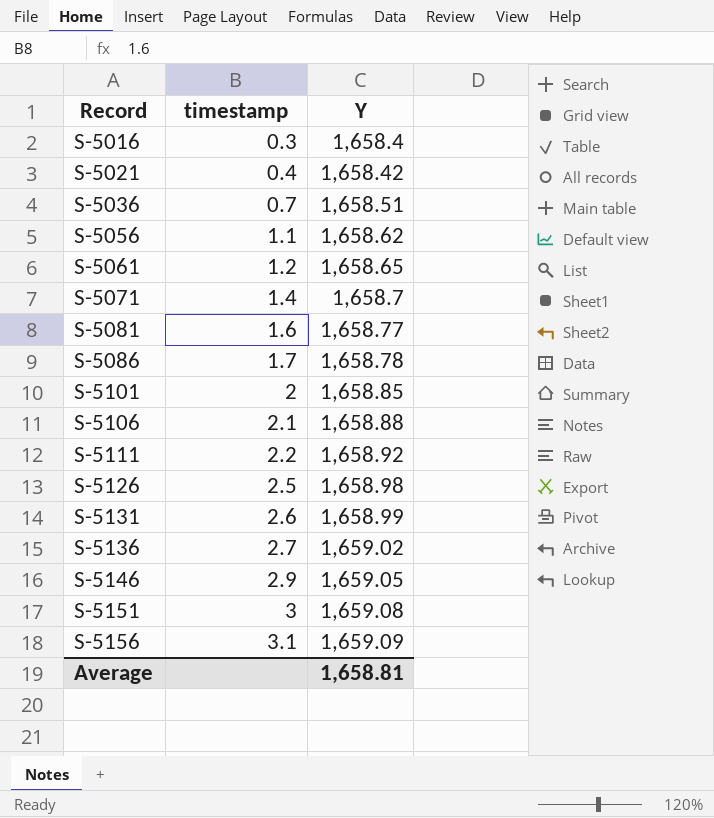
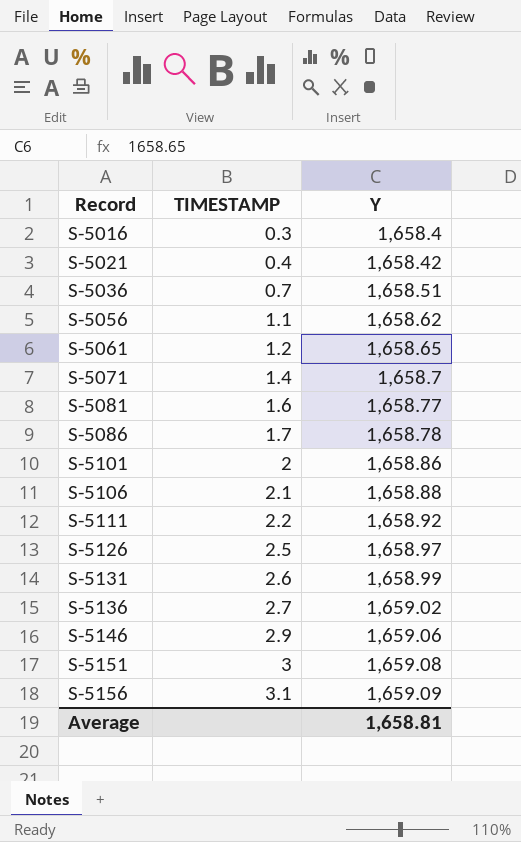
column name: timestamp -> TIMESTAMP
S-5101 | Y: 1,658.85 -> 1,658.86
S-5126 | Y: 1,658.98 -> 1,658.97
S-5146 | Y: 1,659.05 -> 1,659.06

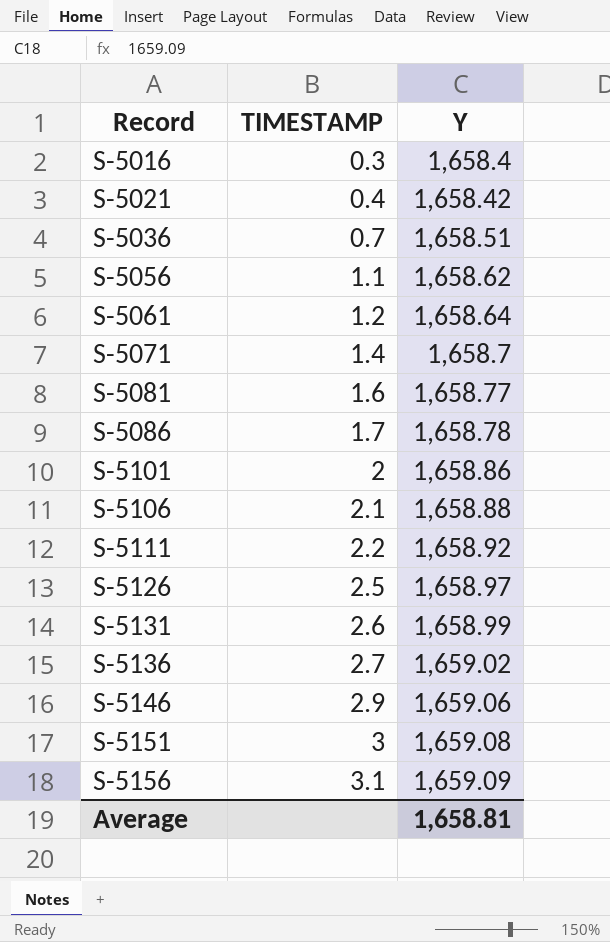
S-5061 | Y: 1,658.65 -> 1,658.64

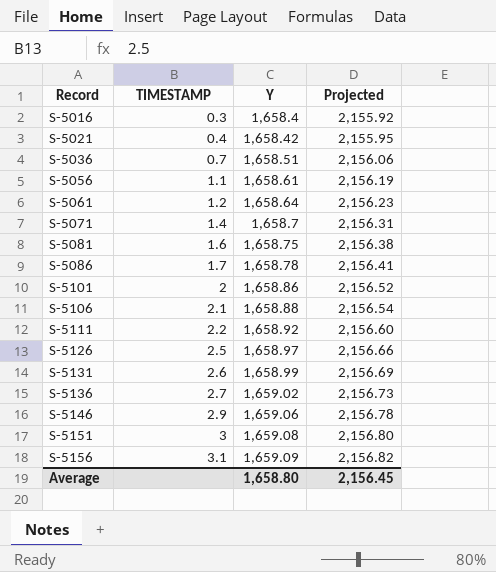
column Projected | formula: none -> [Y] * 1.3
S-5056 | Y: 1,658.62 -> 1,658.61
S-5081 | Y: 1,658.77 -> 1,658.75
Average | Y: 1,658.81 -> 1,658.80

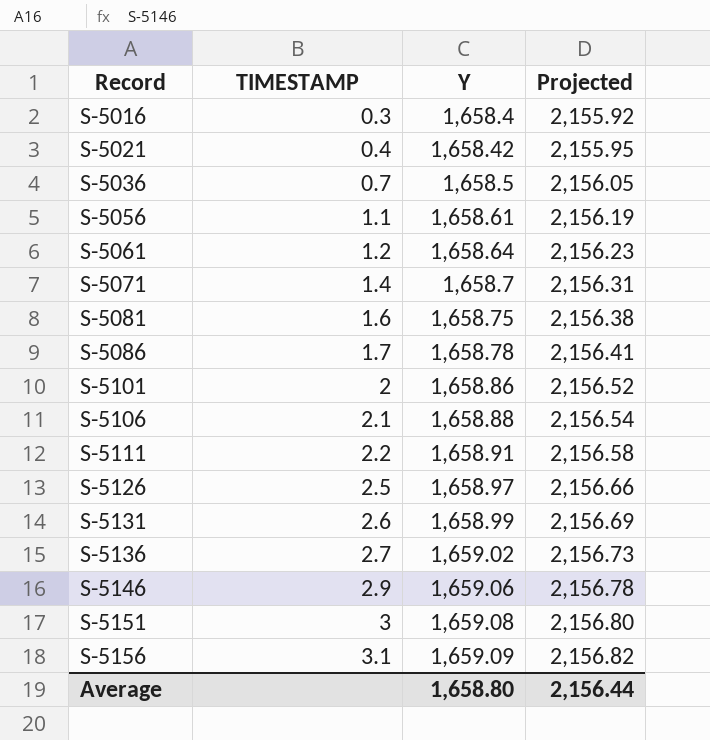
S-5036 | Y: 1,658.51 -> 1,658.5
S-5036 | Projected: 2,156.06 -> 2,156.05
S-5111 | Y: 1,658.92 -> 1,658.91
S-5111 | Projected: 2,156.60 -> 2,156.58
Average | Projected: 2,156.45 -> 2,156.44

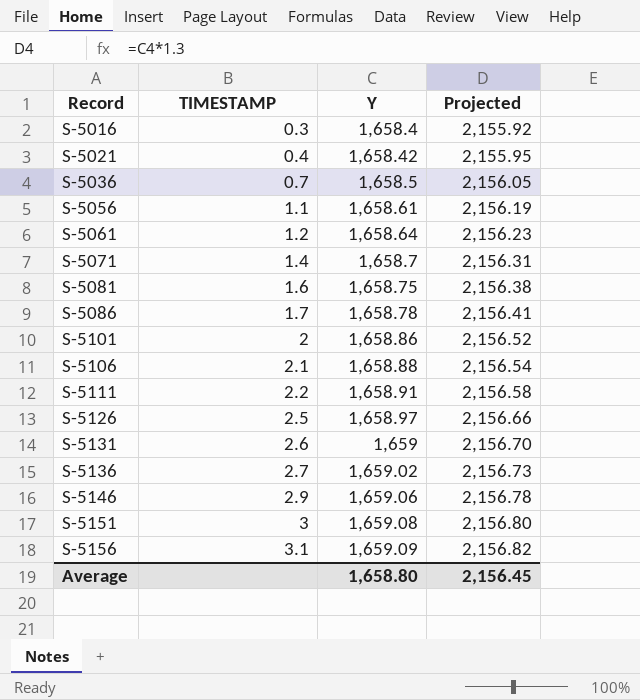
S-5131 | Y: 1,658.99 -> 1,659
S-5131 | Projected: 2,156.69 -> 2,156.70
Average | Projected: 2,156.44 -> 2,156.45

